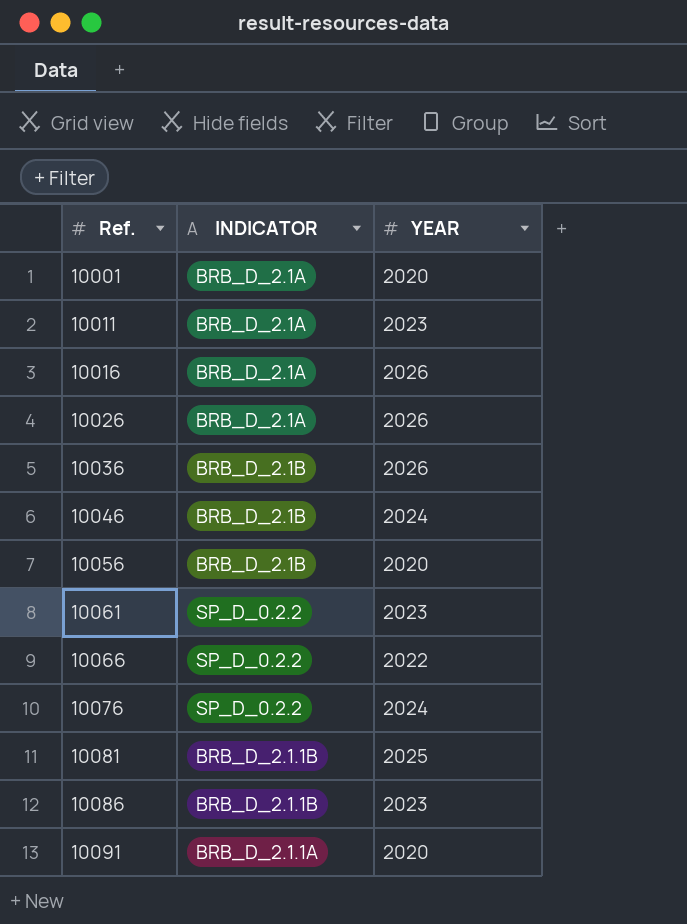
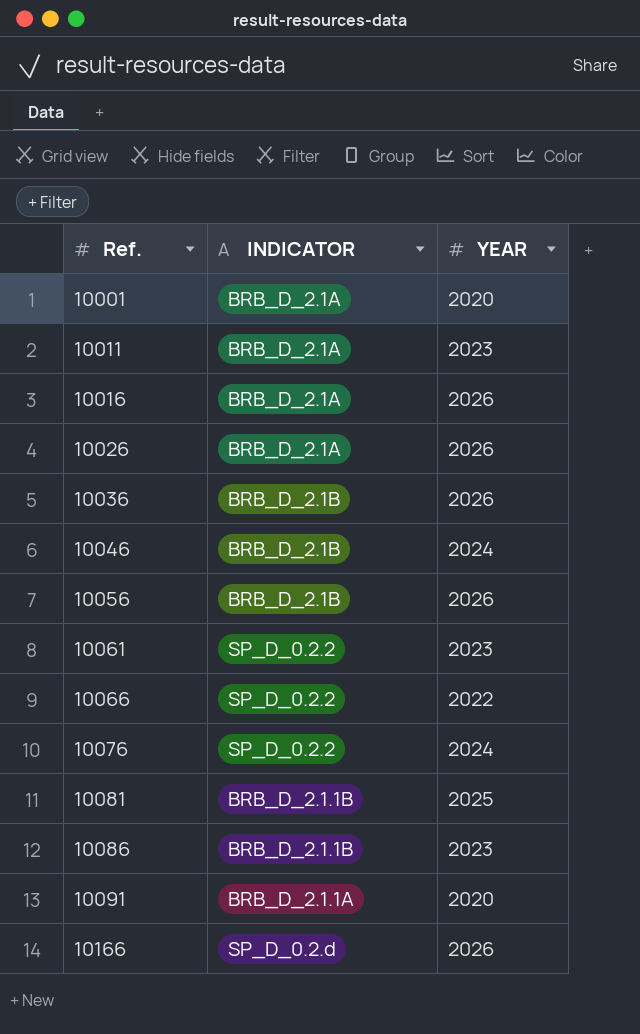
10056 | YEAR: 2020 -> 2026
row 10166: none -> SP_D_0.2.d | 2026

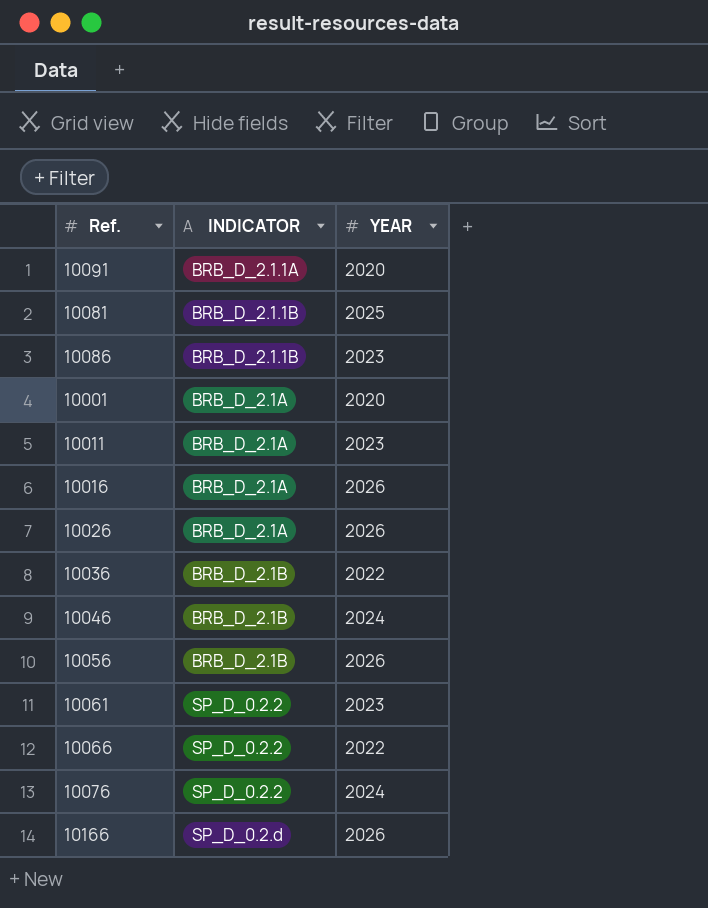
row order: Ref. ascending -> INDICATOR ascending
10036 | YEAR: 2026 -> 2022

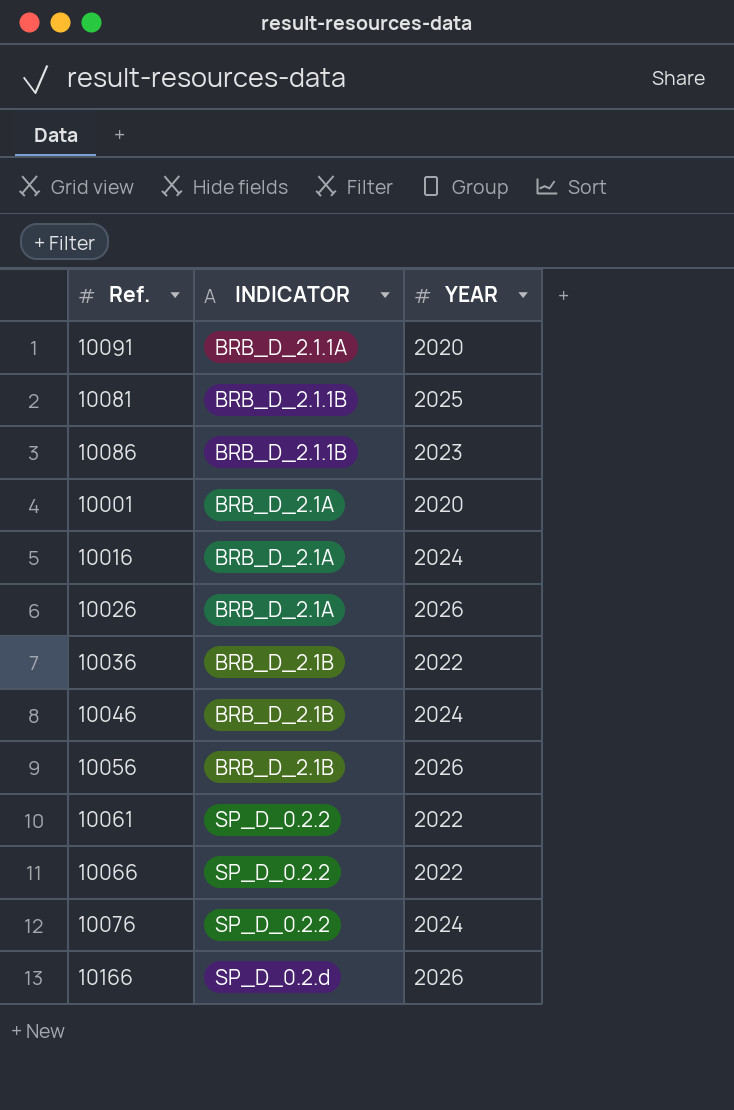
row 10011: BRB_D_2.1A | 2023 -> none
10016 | YEAR: 2026 -> 2024
10061 | YEAR: 2023 -> 2022

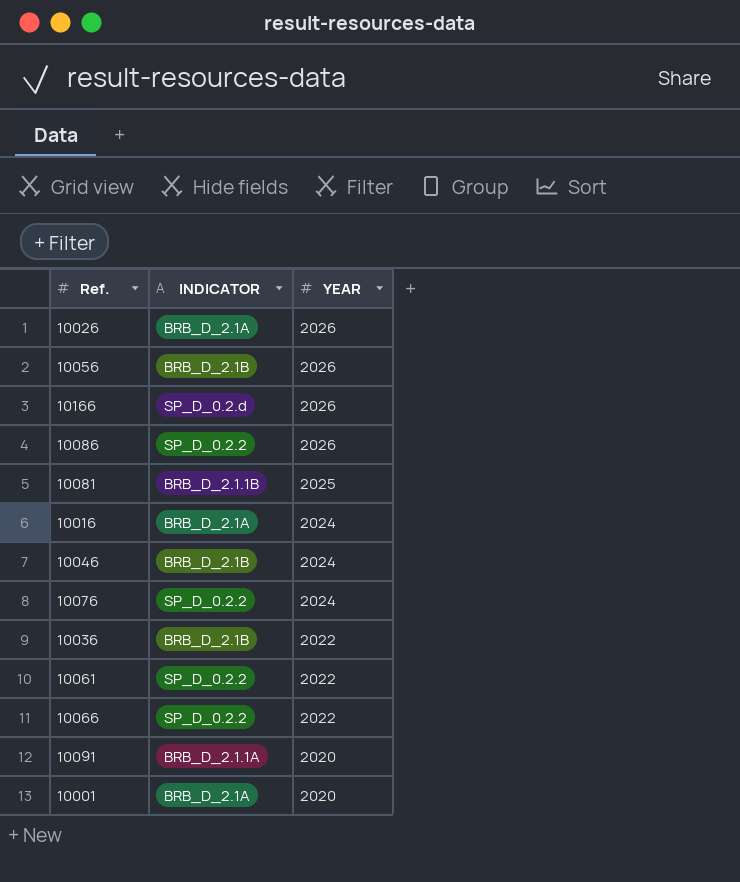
row order: INDICATOR ascending -> YEAR descending
10086 | INDICATOR: BRB_D_2.1.1B -> SP_D_0.2.2
10086 | YEAR: 2023 -> 2026

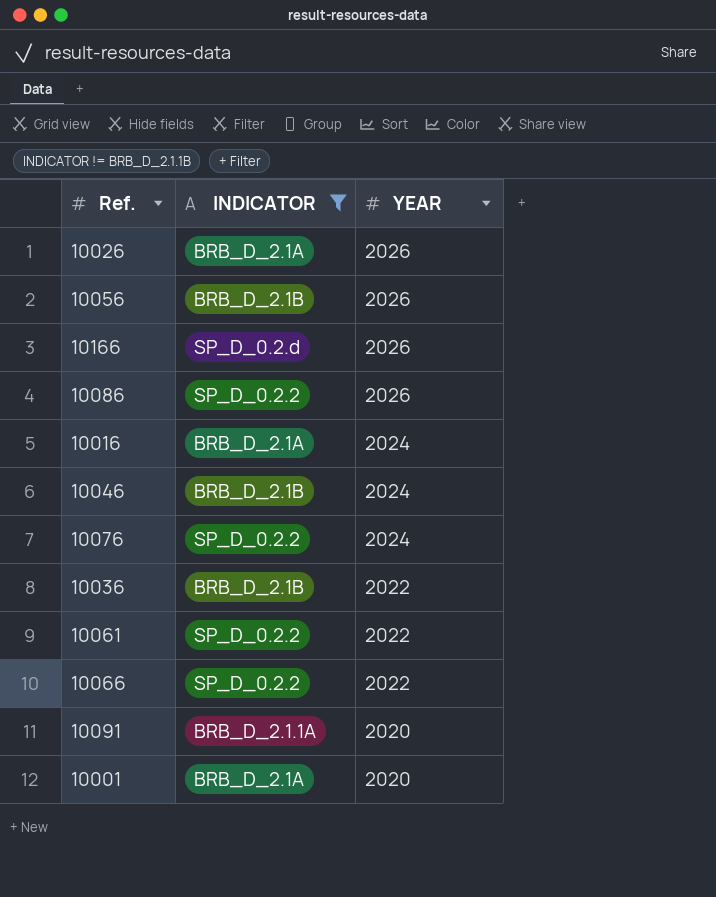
filter: none -> INDICATOR != BRB_D_2.1.1B

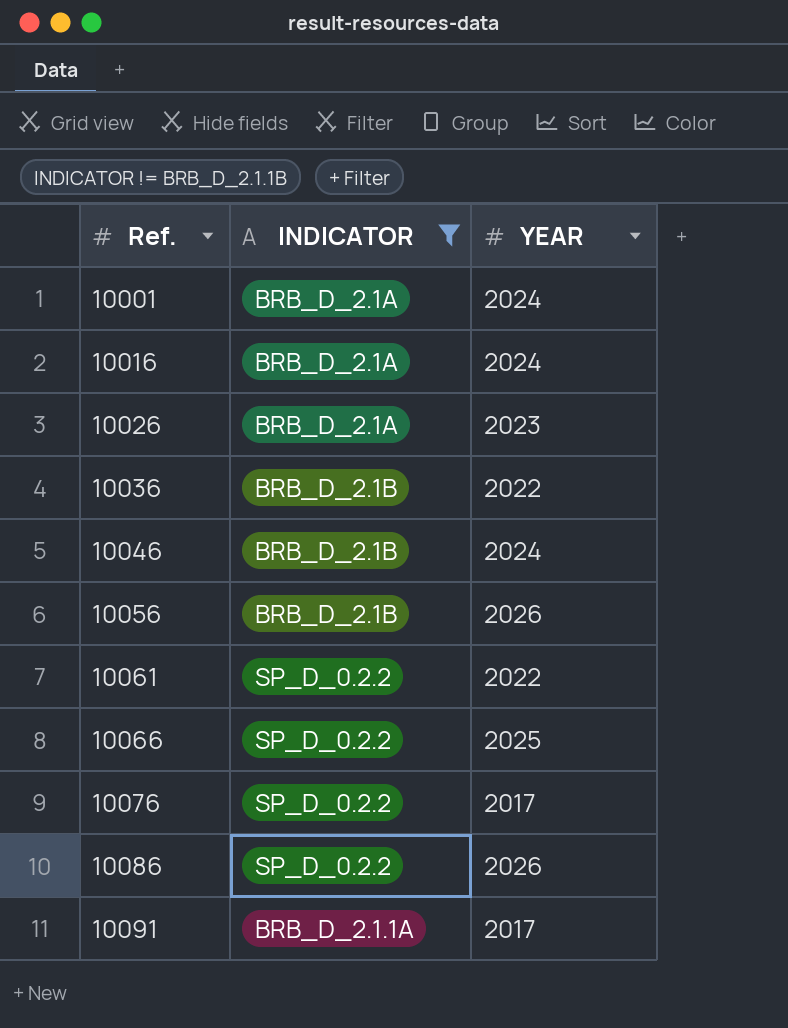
row order: YEAR descending -> Ref. ascending
row 10166: SP_D_0.2.d | 2026 -> none
10001 | YEAR: 2020 -> 2024
10026 | YEAR: 2026 -> 2023
10066 | YEAR: 2022 -> 2025
10076 | YEAR: 2024 -> 2017
10091 | YEAR: 2020 -> 2017

